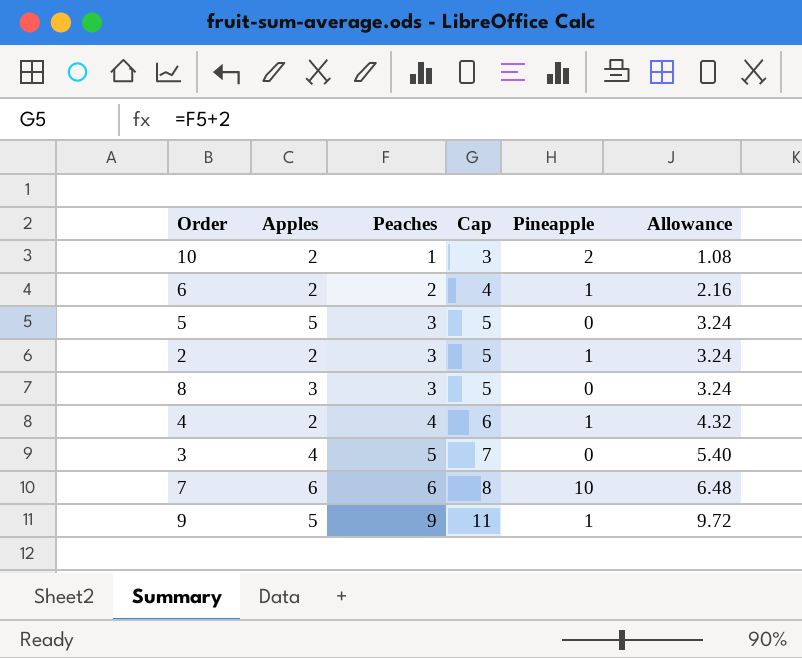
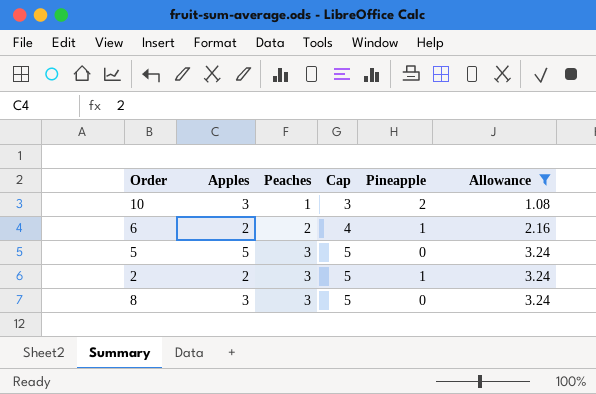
filter: none -> Allowance <= 3.24
10 | Apples: 2 -> 3

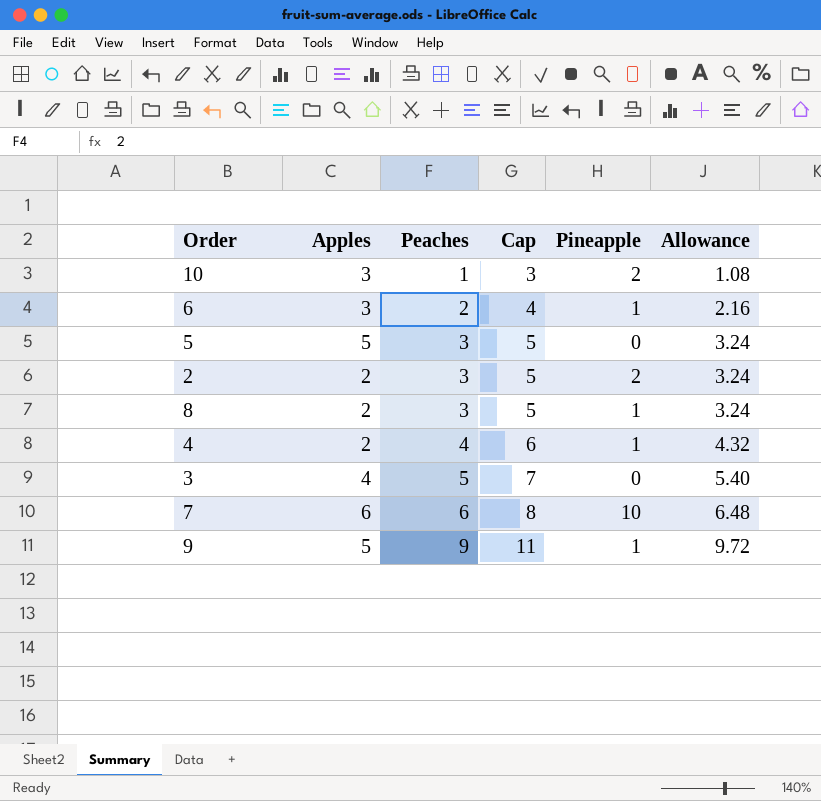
filter: Allowance <= 3.24 -> none
6 | Apples: 2 -> 3
2 | Pineapple: 1 -> 2
8 | Apples: 3 -> 2
8 | Pineapple: 0 -> 1

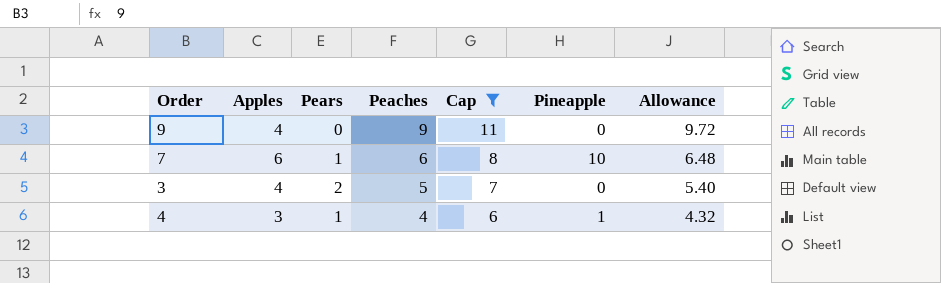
filter: none -> Cap >= 6
row order: Peaches ascending -> Peaches descending
column Pears | position: none -> 3
9 | Apples: 5 -> 4
9 | Pineapple: 1 -> 0
4 | Apples: 2 -> 3

